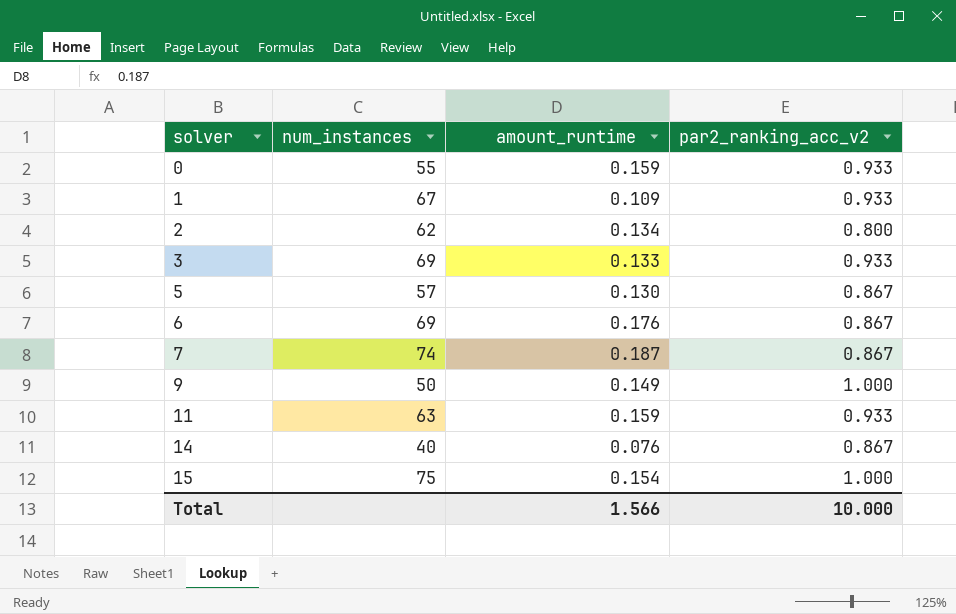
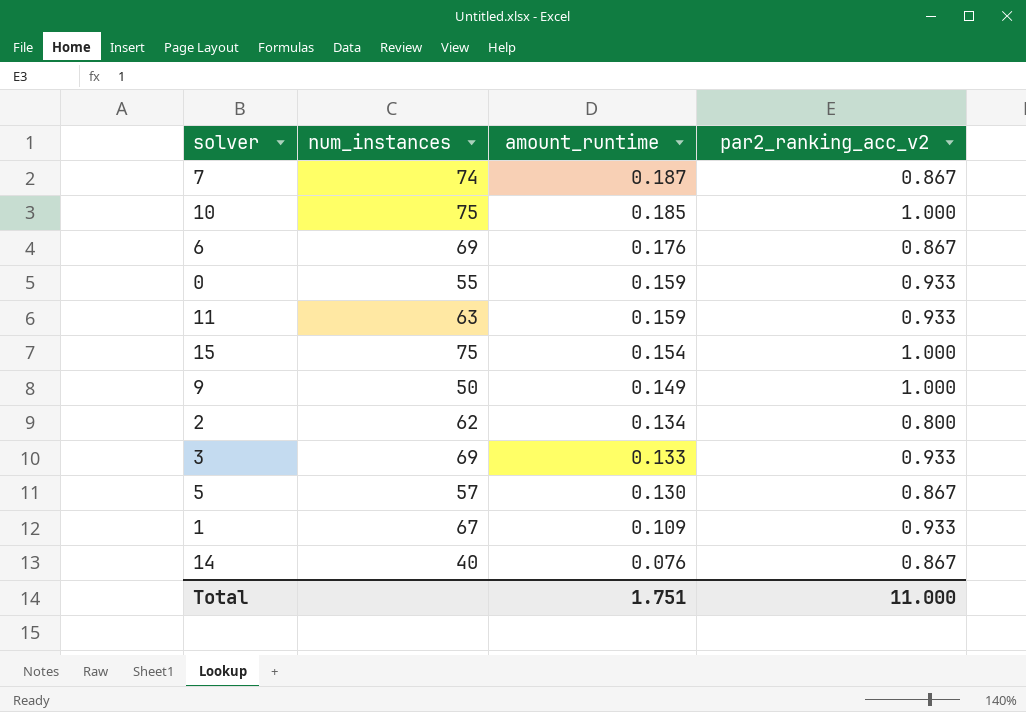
row order: solver ascending -> amount_runtime descending
row 10: none -> 75 | 0.185 | 1.000
Total | amount_runtime: 1.566 -> 1.751
Total | par2_ranking_acc_v2: 10.000 -> 11.000

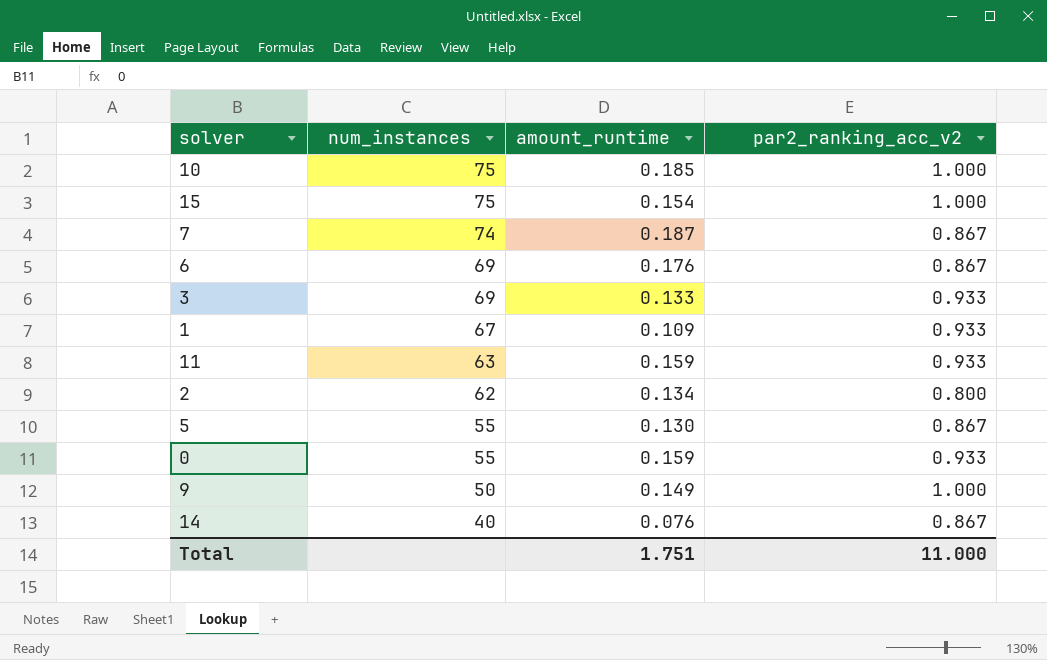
row order: amount_runtime descending -> num_instances descending
5 | num_instances: 57 -> 55

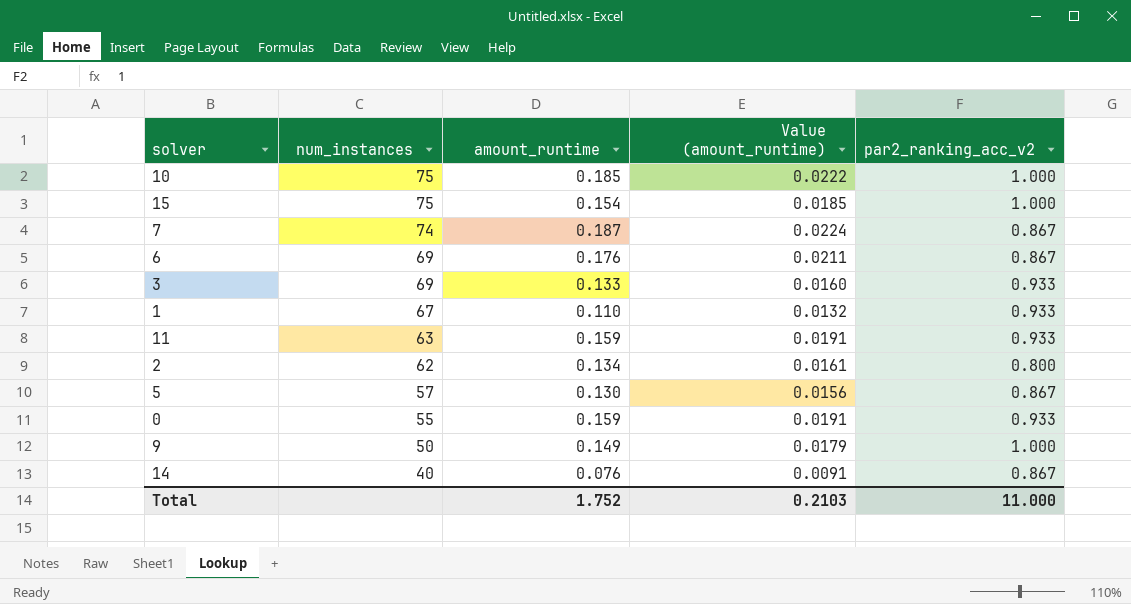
column Value (amount_runtime) | formula: none -> [amount_runtime] * 0.12
1 | amount_runtime: 0.109 -> 0.110
5 | num_instances: 55 -> 57
Total | amount_runtime: 1.751 -> 1.752

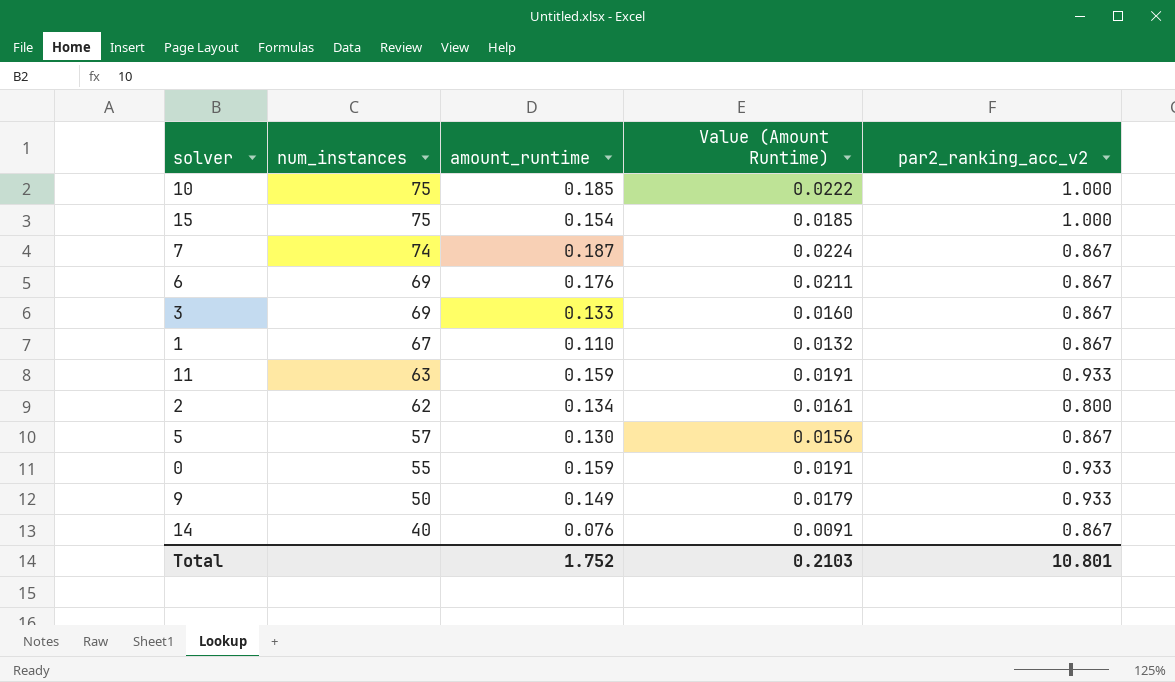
column name: Value (amount_runtime) -> Value (Amount Runtime)
3 | par2_ranking_acc_v2: 0.933 -> 0.867
1 | par2_ranking_acc_v2: 0.933 -> 0.867
9 | par2_ranking_acc_v2: 1.000 -> 0.933
Total | par2_ranking_acc_v2: 11.000 -> 10.801

